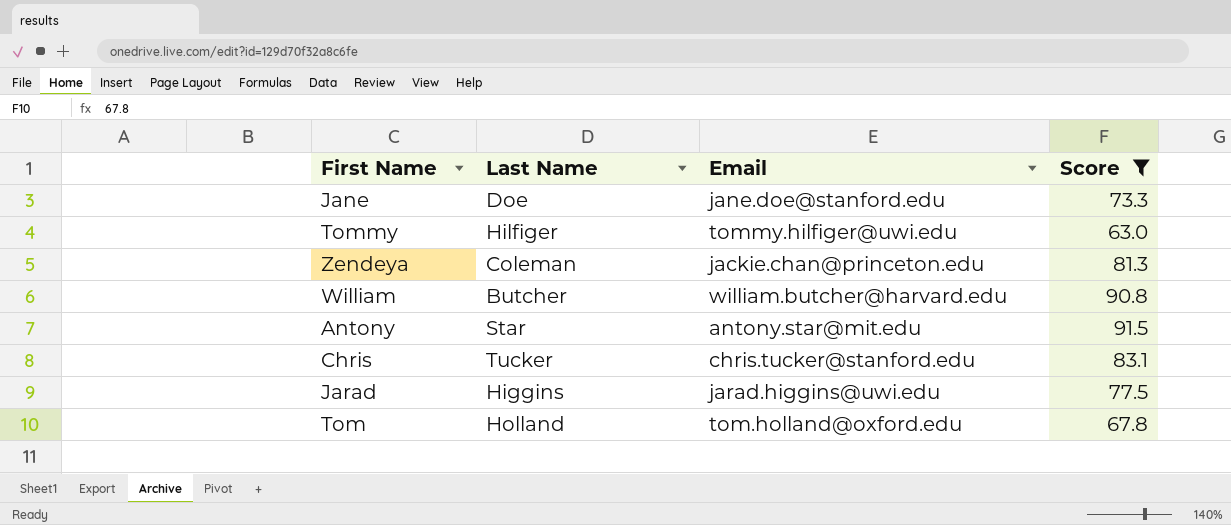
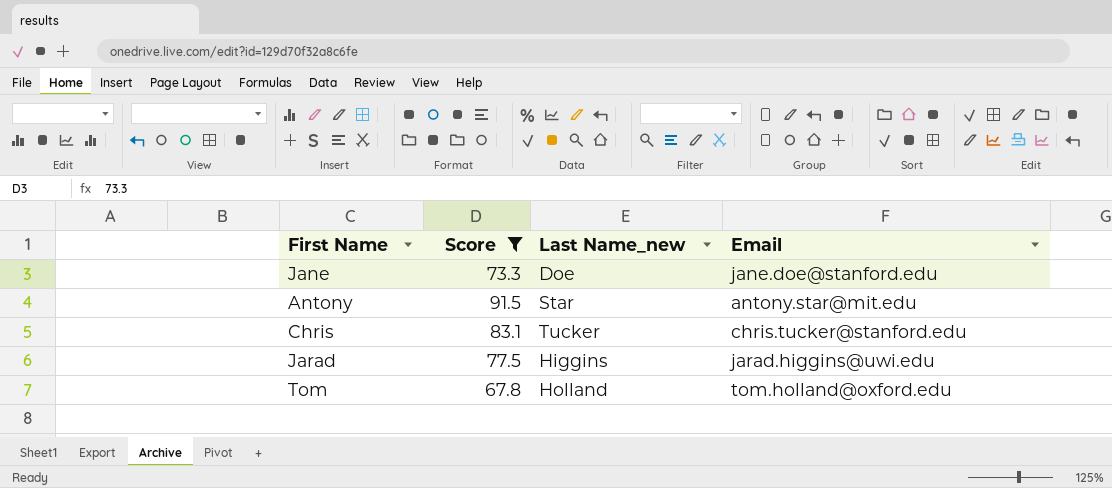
column Score | position: 4 -> 2
column name: Last Name -> Last Name_new
row Tommy: Hilfiger | tommy.hilfiger@uwi.edu | 63.0 -> none
row Zendeya: Coleman | jackie.chan@princeton.edu | 81.3 -> none
row William: Butcher | william.butcher@harvard.edu | 90.8 -> none

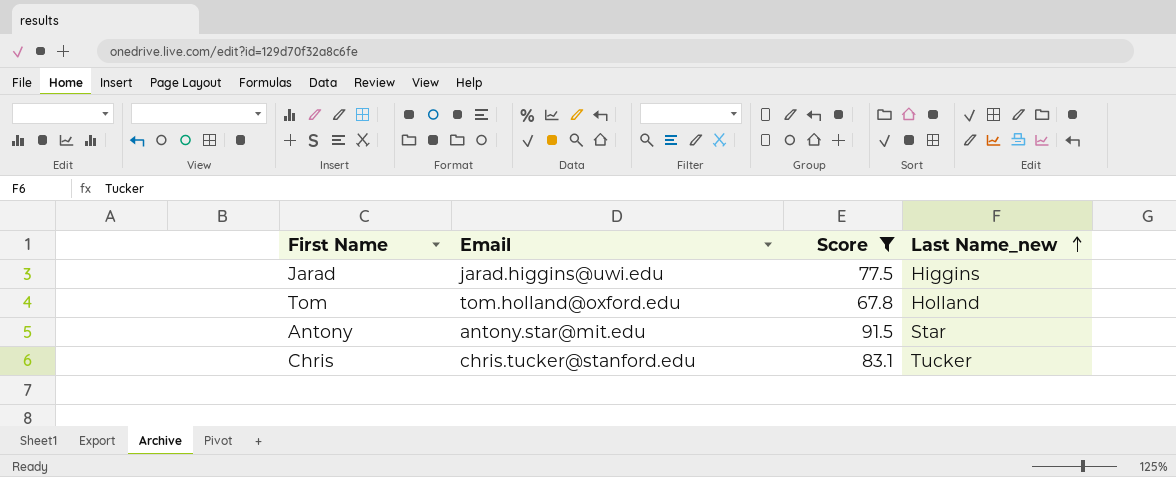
row order: none -> Last Name_new ascending
column Email | position: 4 -> 2
row Jane: 73.3 | Doe | jane.doe@stanford.edu -> none

